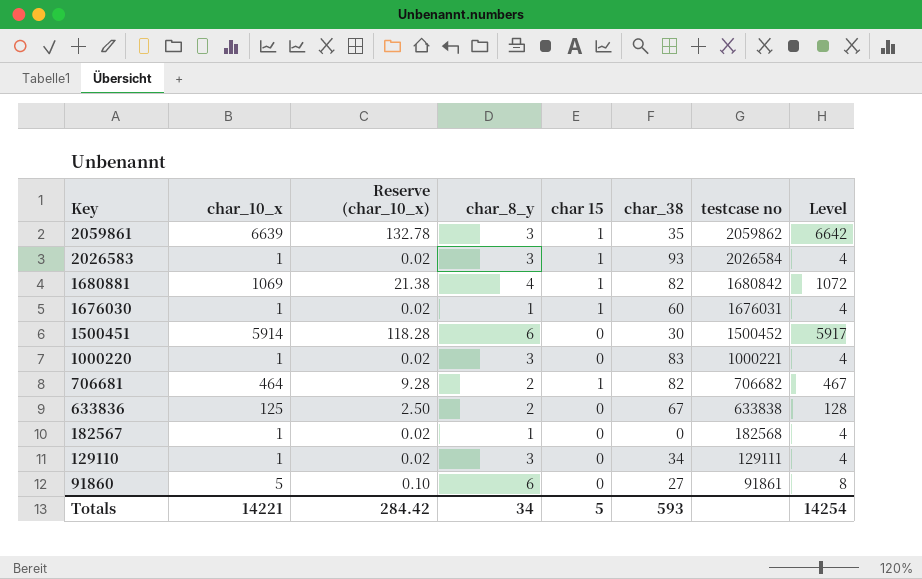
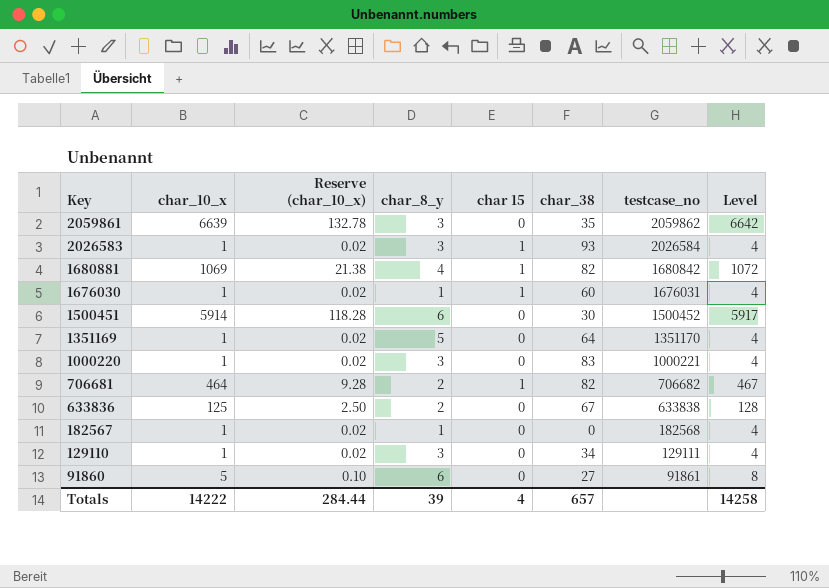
column name: testcase no -> testcase_no
2059861 | char 15: 1 -> 0
row 1351169: none -> 1 | 0.02 | 5 | 0 | 64 | 1351170 | 4
Totals | char_10_x: 14221 -> 14222
Totals | Reserve (char_10_x): 284.42 -> 284.44
Totals | char_8_y: 34 -> 39
Totals | char 15: 5 -> 4
Totals | char_38: 593 -> 657
Totals | Level: 14254 -> 14258

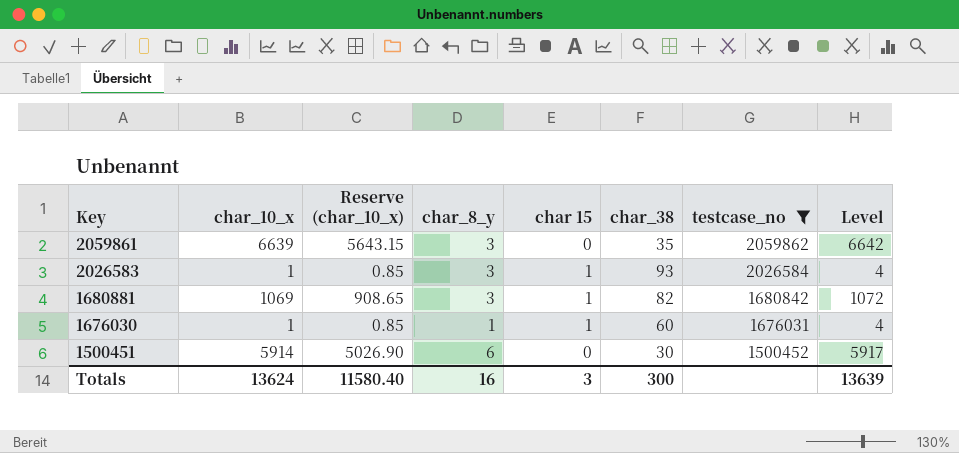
filter: none -> testcase_no >= 1500452
column Reserve (char_10_x) | formula: [char_10_x] * 0.02 -> [char_10_x] * 0.85
1680881 | char_8_y: 4 -> 3
Totals | char_10_x: 14222 -> 13624
Totals | Reserve (char_10_x): 284.44 -> 11580.40
Totals | char_8_y: 39 -> 16
Totals | char 15: 4 -> 3
Totals | char_38: 657 -> 300
Totals | Level: 14258 -> 13639

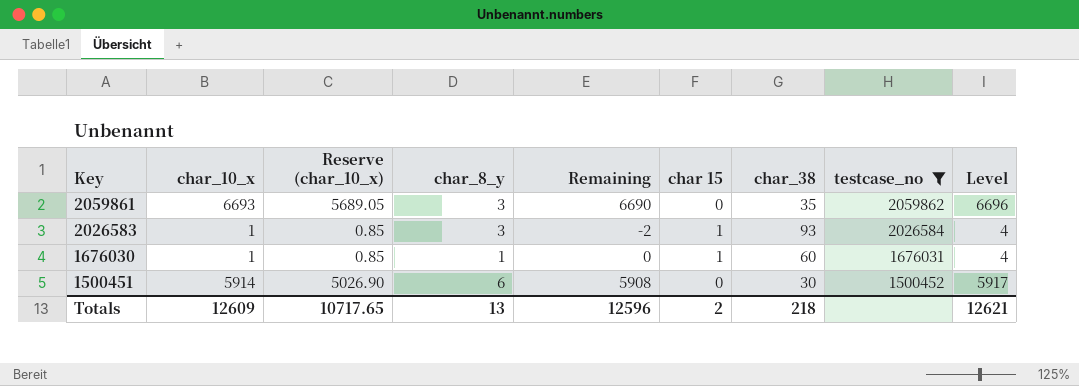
column Remaining | formula: none -> [char_10_x] - [char_8_y]
row 1680881: 1069 | 908.65 | 3 | 1 | 82 | 1680842 | 1072 -> none
2059861 | char_10_x: 6639 -> 6693
2059861 | Reserve (char_10_x): 5643.15 -> 5689.05
2059861 | Level: 6642 -> 6696
Totals | char_10_x: 13624 -> 12609
Totals | Reserve (char_10_x): 11580.40 -> 10717.65
Totals | char_8_y: 16 -> 13
Totals | char 15: 3 -> 2
Totals | char_38: 300 -> 218
Totals | Level: 13639 -> 12621

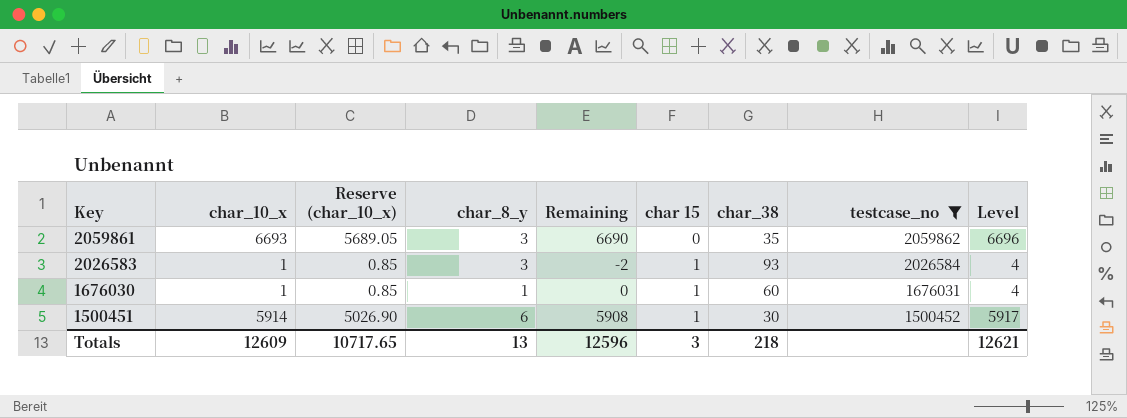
1500451 | char 15: 0 -> 1
Totals | char 15: 2 -> 3

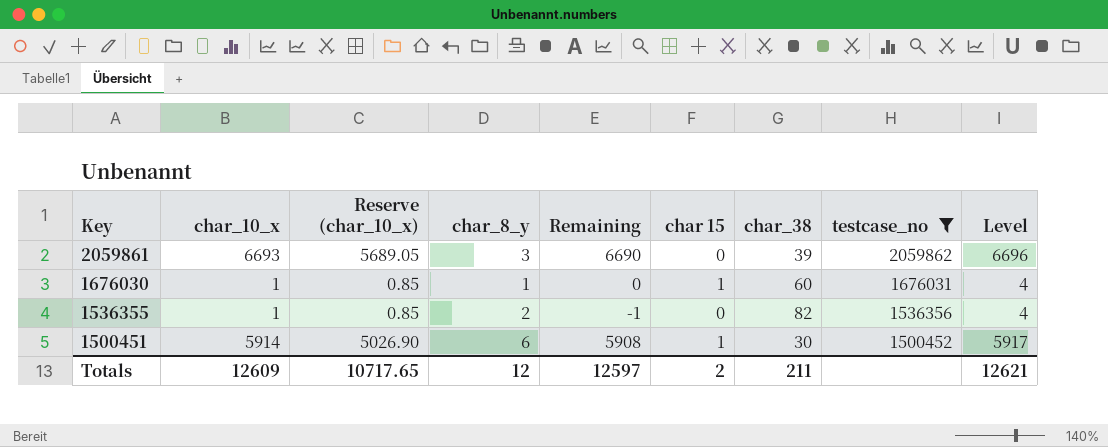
row 2026583: 1 | 0.85 | 3 | -2 | 1 | 93 | 2026584 | 4 -> none
2059861 | char_38: 35 -> 39
row 1536355: none -> 1 | 0.85 | 2 | -1 | 0 | 82 | 1536356 | 4
Totals | char_8_y: 13 -> 12
Totals | Remaining: 12596 -> 12597
Totals | char 15: 3 -> 2
Totals | char_38: 218 -> 211

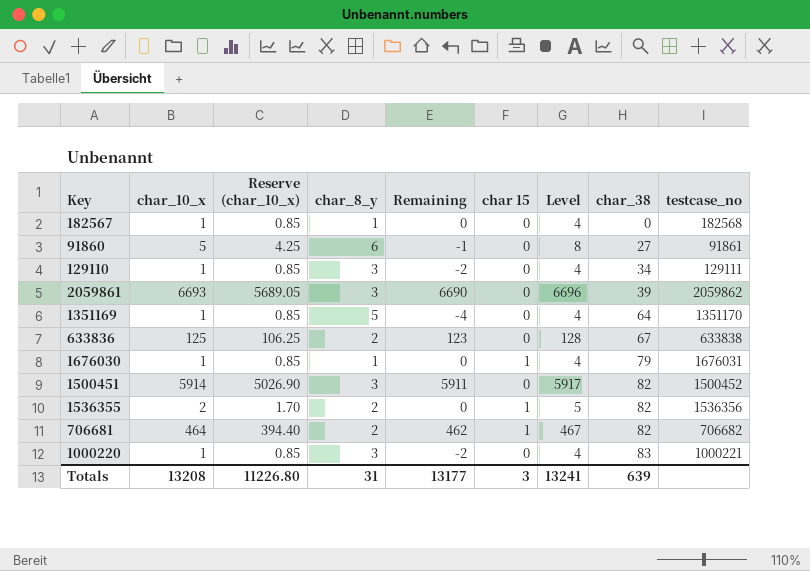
filter: testcase_no >= 1500452 -> none
row order: Key descending -> char_38 ascending
column Level | position: 9 -> 7
1676030 | char_38: 60 -> 79
1500451 | char_8_y: 6 -> 3
1500451 | Remaining: 5908 -> 5911
1500451 | char 15: 1 -> 0
1500451 | char_38: 30 -> 82
1536355 | char_10_x: 1 -> 2
1536355 | Reserve (char_10_x): 0.85 -> 1.70
1536355 | Remaining: -1 -> 0
1536355 | char 15: 0 -> 1
1536355 | Level: 4 -> 5
Totals | char_10_x: 12609 -> 13208
Totals | Reserve (char_10_x): 10717.65 -> 11226.80
Totals | char_8_y: 12 -> 31
Totals | Remaining: 12597 -> 13177
Totals | char 15: 2 -> 3
Totals | Level: 12621 -> 13241
Totals | char_38: 211 -> 639

